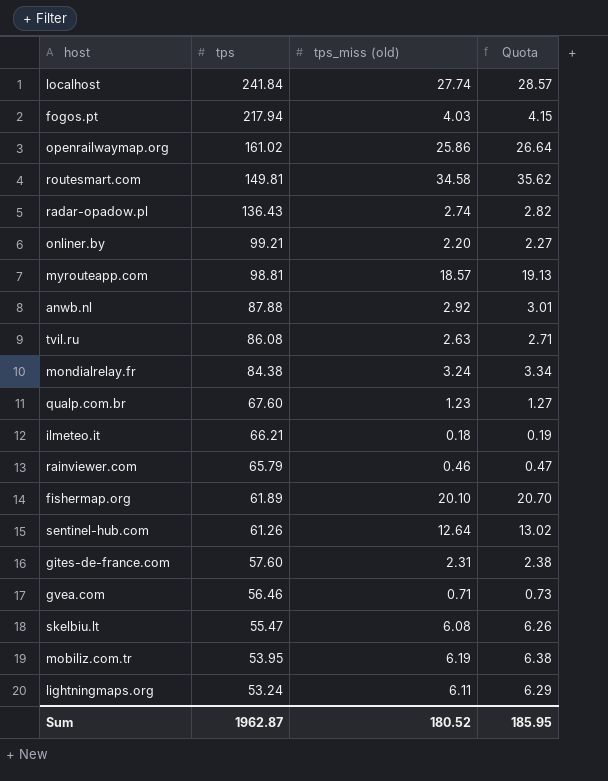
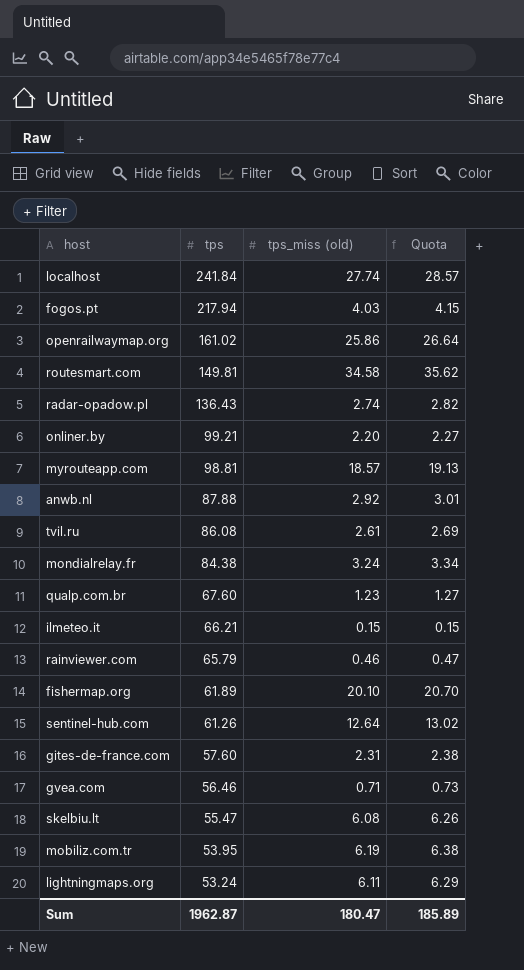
tvil.ru | tps_miss (old): 2.63 -> 2.61
tvil.ru | Quota: 2.71 -> 2.69
ilmeteo.it | tps_miss (old): 0.18 -> 0.15
ilmeteo.it | Quota: 0.19 -> 0.15
Sum | tps_miss (old): 180.52 -> 180.47
Sum | Quota: 185.95 -> 185.89

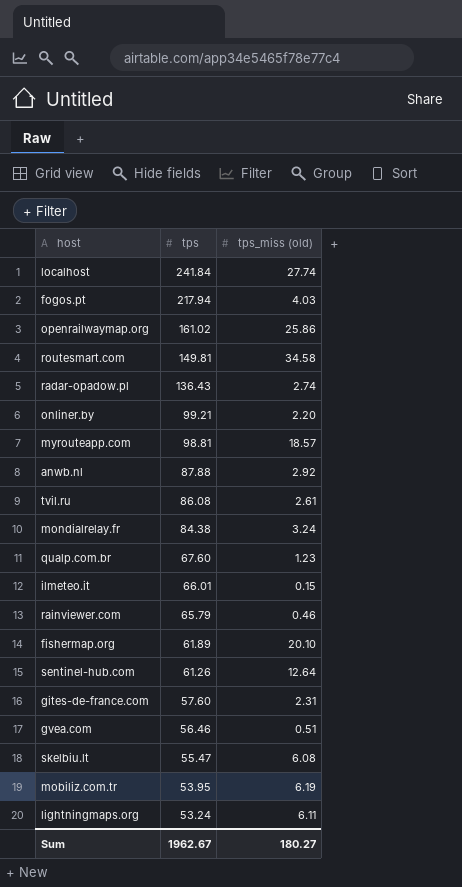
column Quota | formula: [tps_miss (old)] * 1.03 -> none
ilmeteo.it | tps: 66.21 -> 66.01
gvea.com | tps_miss (old): 0.71 -> 0.51
Sum | tps: 1962.87 -> 1962.67
Sum | tps_miss (old): 180.47 -> 180.27

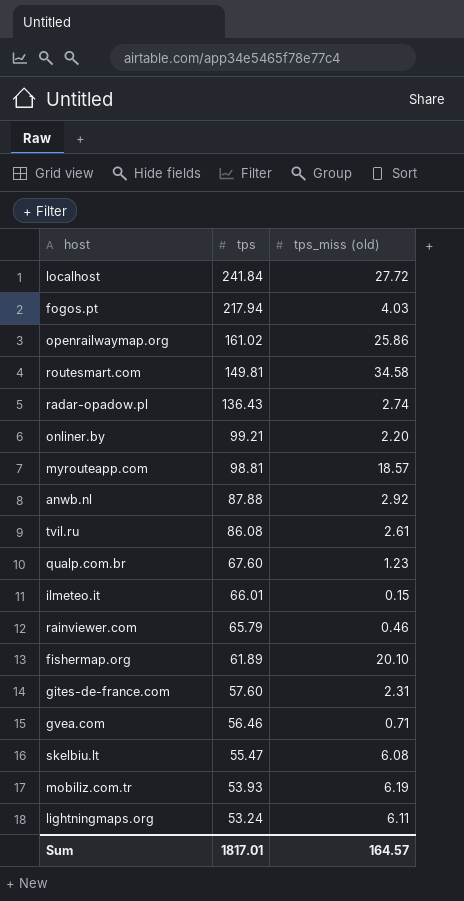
row mondialrelay.fr: 84.38 | 3.24 -> none
row sentinel-hub.com: 61.26 | 12.64 -> none
localhost | tps_miss (old): 27.74 -> 27.72
gvea.com | tps_miss (old): 0.51 -> 0.71
mobiliz.com.tr | tps: 53.95 -> 53.93
Sum | tps: 1962.67 -> 1817.01
Sum | tps_miss (old): 180.27 -> 164.57

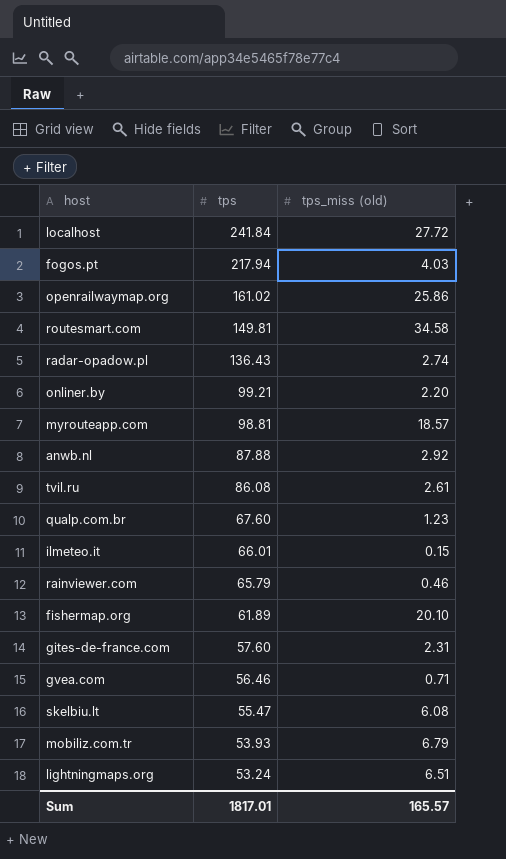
mobiliz.com.tr | tps_miss (old): 6.19 -> 6.79
lightningmaps.org | tps_miss (old): 6.11 -> 6.51
Sum | tps_miss (old): 164.57 -> 165.57

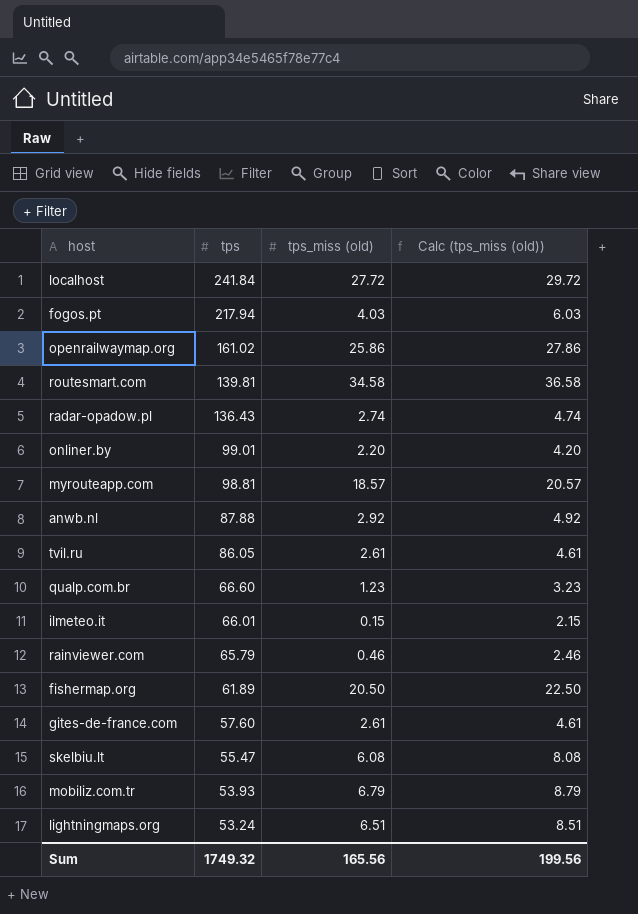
column Calc (tps_miss (old)) | formula: none -> [tps_miss (old)] + 2
row gvea.com: 56.46 | 0.71 -> none
routesmart.com | tps: 149.81 -> 139.81
onliner.by | tps: 99.21 -> 99.01
tvil.ru | tps: 86.08 -> 86.05
qualp.com.br | tps: 67.60 -> 66.60
fishermap.org | tps_miss (old): 20.10 -> 20.50
gites-de-france.com | tps_miss (old): 2.31 -> 2.61
Sum | tps: 1817.01 -> 1749.32
Sum | tps_miss (old): 165.57 -> 165.56

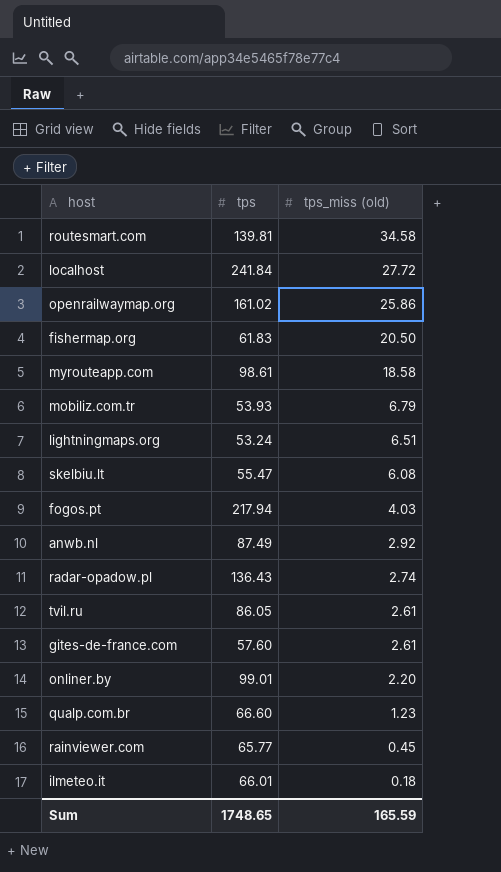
row order: tps descending -> tps_miss (old) descending
column Calc (tps_miss (old)) | formula: [tps_miss (old)] + 2 -> none
fishermap.org | tps: 61.89 -> 61.83
myrouteapp.com | tps: 98.81 -> 98.61
myrouteapp.com | tps_miss (old): 18.57 -> 18.58
anwb.nl | tps: 87.88 -> 87.49
rainviewer.com | tps: 65.79 -> 65.77
rainviewer.com | tps_miss (old): 0.46 -> 0.45
ilmeteo.it | tps_miss (old): 0.15 -> 0.18
Sum | tps: 1749.32 -> 1748.65
Sum | tps_miss (old): 165.56 -> 165.59

